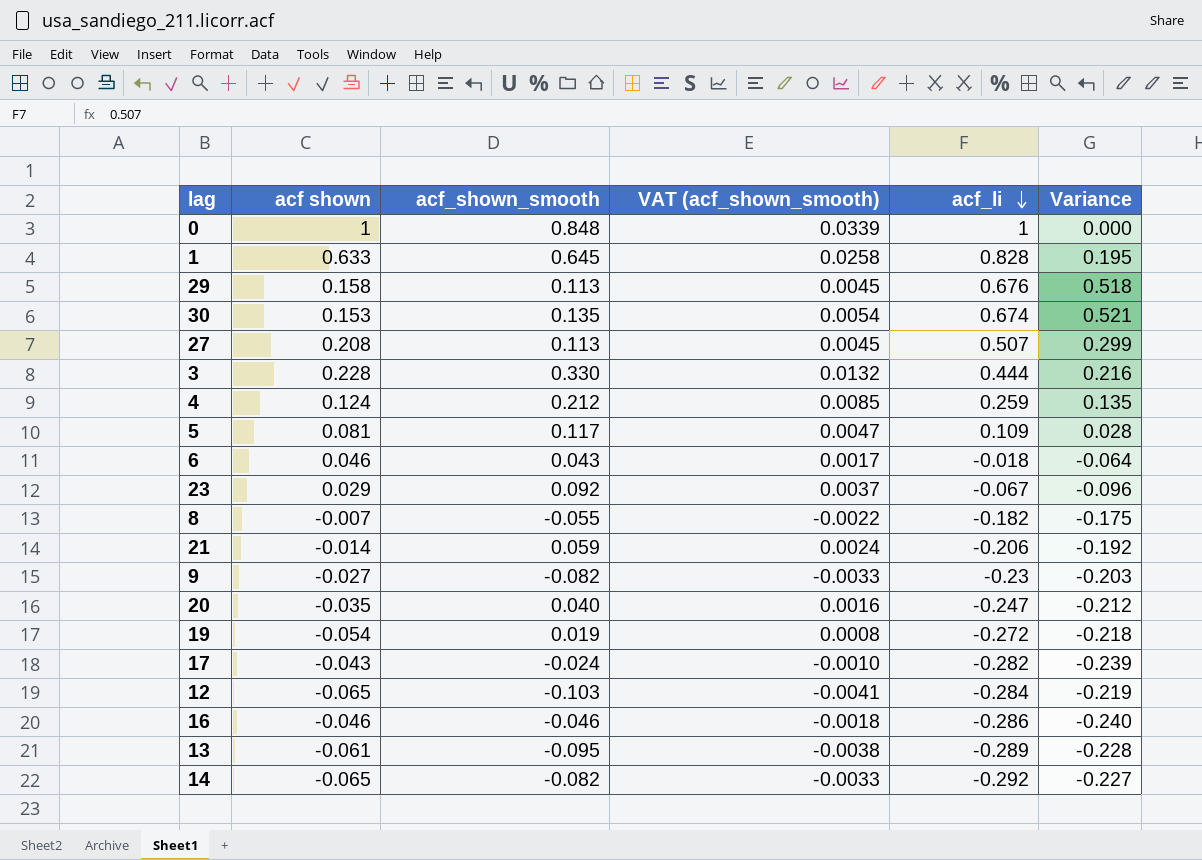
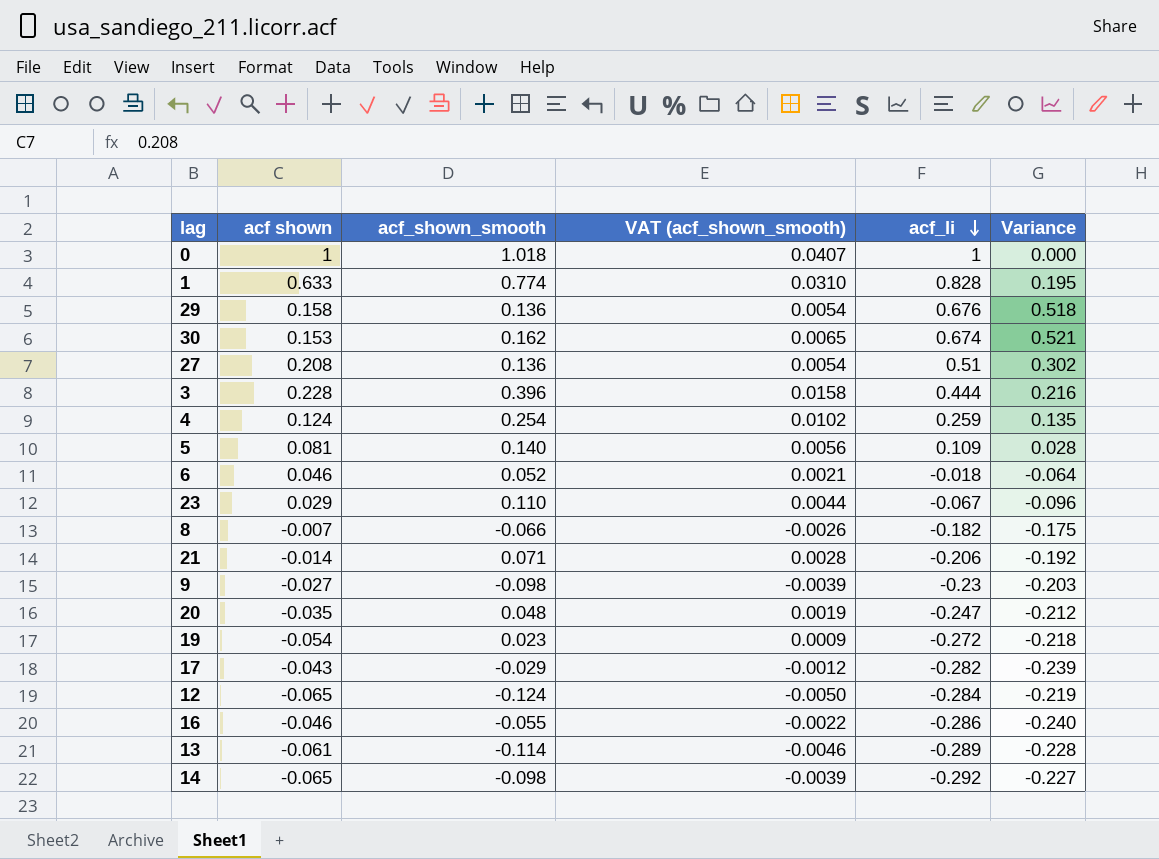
0 | acf_shown_smooth: 0.848 -> 1.018
0 | VAT (acf_shown_smooth): 0.0339 -> 0.0407
1 | acf_shown_smooth: 0.645 -> 0.774
1 | VAT (acf_shown_smooth): 0.0258 -> 0.0310
29 | acf_shown_smooth: 0.113 -> 0.136
29 | VAT (acf_shown_smooth): 0.0045 -> 0.0054
30 | acf_shown_smooth: 0.135 -> 0.162
30 | VAT (acf_shown_smooth): 0.0054 -> 0.0065
27 | acf_shown_smooth: 0.113 -> 0.136
27 | VAT (acf_shown_smooth): 0.0045 -> 0.0054
27 | acf_li: 0.507 -> 0.51
27 | Variance: 0.299 -> 0.302
3 | acf_shown_smooth: 0.330 -> 0.396
3 | VAT (acf_shown_smooth): 0.0132 -> 0.0158
4 | acf_shown_smooth: 0.212 -> 0.254
4 | VAT (acf_shown_smooth): 0.0085 -> 0.0102
5 | acf_shown_smooth: 0.117 -> 0.140
5 | VAT (acf_shown_smooth): 0.0047 -> 0.0056
6 | acf_shown_smooth: 0.043 -> 0.052
6 | VAT (acf_shown_smooth): 0.0017 -> 0.0021
23 | acf_shown_smooth: 0.092 -> 0.110
23 | VAT (acf_shown_smooth): 0.0037 -> 0.0044
8 | acf_shown_smooth: -0.055 -> -0.066
8 | VAT (acf_shown_smooth): -0.0022 -> -0.0026
21 | acf_shown_smooth: 0.059 -> 0.071
21 | VAT (acf_shown_smooth): 0.0024 -> 0.0028
9 | acf_shown_smooth: -0.082 -> -0.098
9 | VAT (acf_shown_smooth): -0.0033 -> -0.0039
20 | acf_shown_smooth: 0.040 -> 0.048
20 | VAT (acf_shown_smooth): 0.0016 -> 0.0019
19 | acf_shown_smooth: 0.019 -> 0.023
19 | VAT (acf_shown_smooth): 0.0008 -> 0.0009
17 | acf_shown_smooth: -0.024 -> -0.029
17 | VAT (acf_shown_smooth): -0.0010 -> -0.0012
12 | acf_shown_smooth: -0.103 -> -0.124
12 | VAT (acf_shown_smooth): -0.0041 -> -0.0050
16 | acf_shown_smooth: -0.046 -> -0.055
16 | VAT (acf_shown_smooth): -0.0018 -> -0.0022
13 | acf_shown_smooth: -0.095 -> -0.114
13 | VAT (acf_shown_smooth): -0.0038 -> -0.0046
14 | acf_shown_smooth: -0.082 -> -0.098
14 | VAT (acf_shown_smooth): -0.0033 -> -0.0039

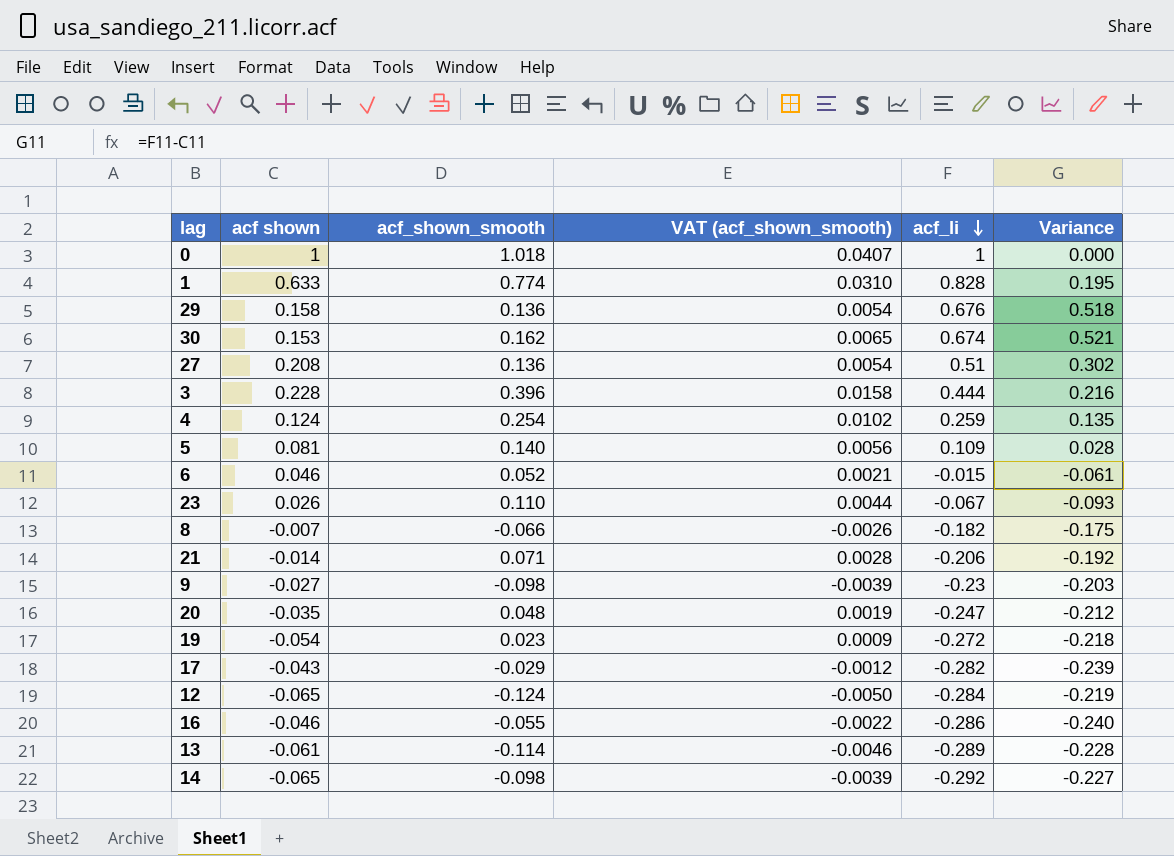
6 | acf_li: -0.018 -> -0.015
6 | Variance: -0.064 -> -0.061
23 | acf shown: 0.029 -> 0.026
23 | Variance: -0.096 -> -0.093

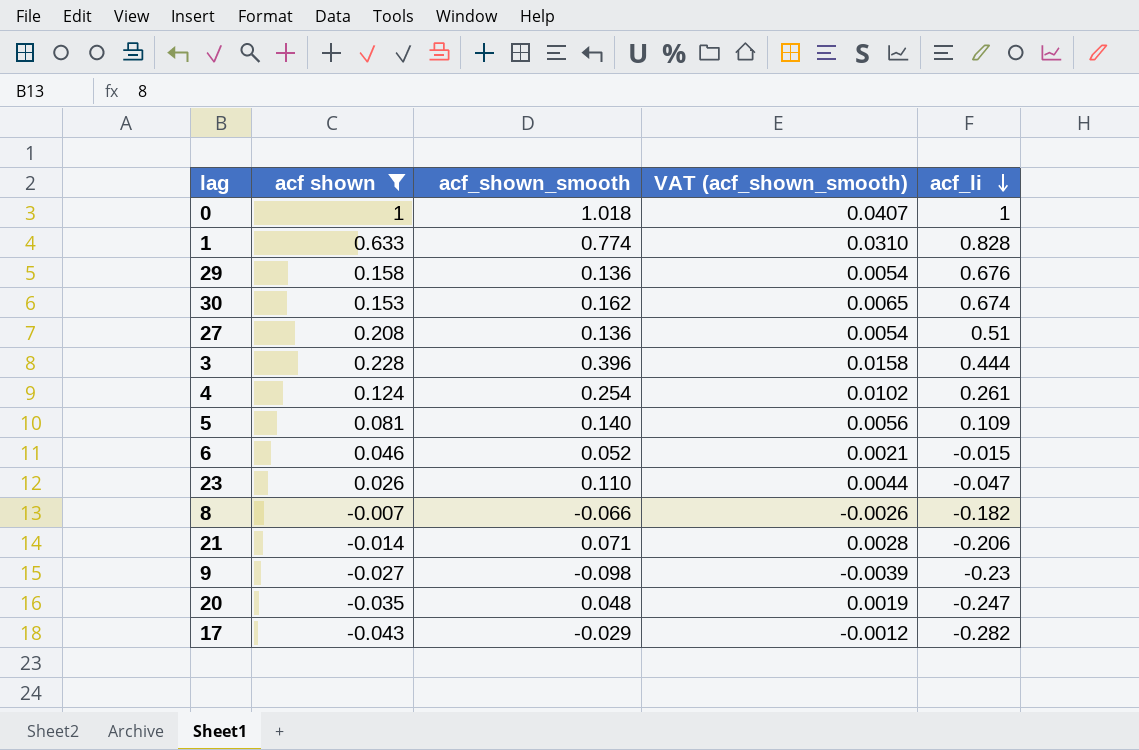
filter: none -> acf shown >= -0.043
column Variance | formula: [acf_li] - [acf shown] -> none
4 | acf_li: 0.259 -> 0.261
23 | acf_li: -0.067 -> -0.047

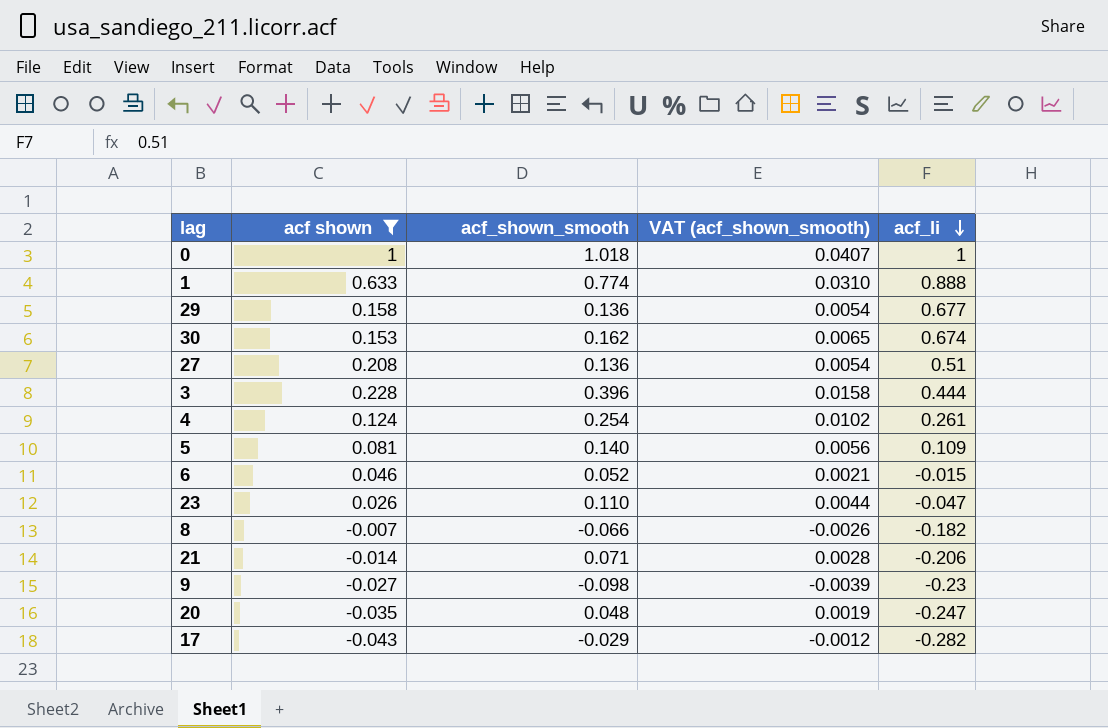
1 | acf_li: 0.828 -> 0.888
29 | acf_li: 0.676 -> 0.677

